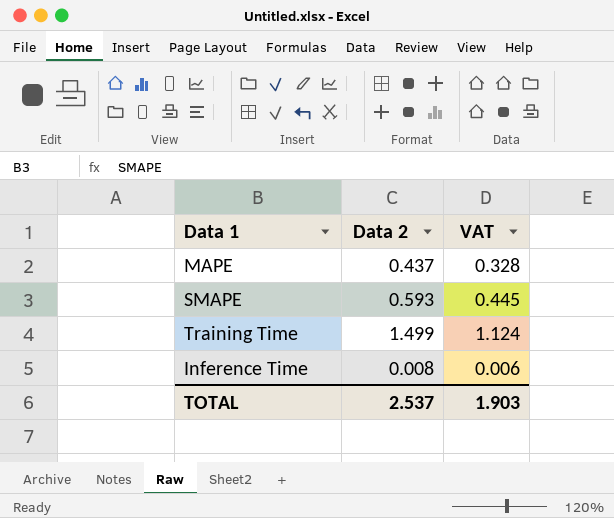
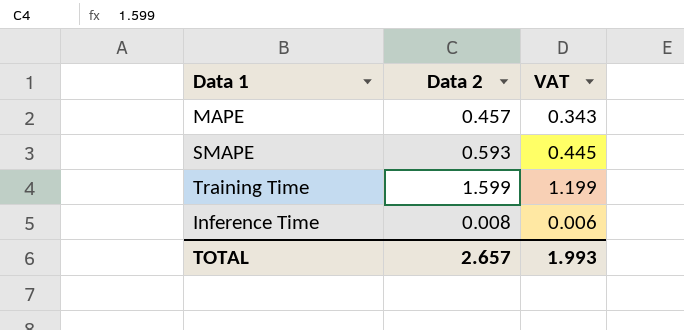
MAPE | Data 2: 0.437 -> 0.457
MAPE | VAT: 0.328 -> 0.343
Training Time | Data 2: 1.499 -> 1.599
Training Time | VAT: 1.124 -> 1.199
TOTAL | Data 2: 2.537 -> 2.657
TOTAL | VAT: 1.903 -> 1.993

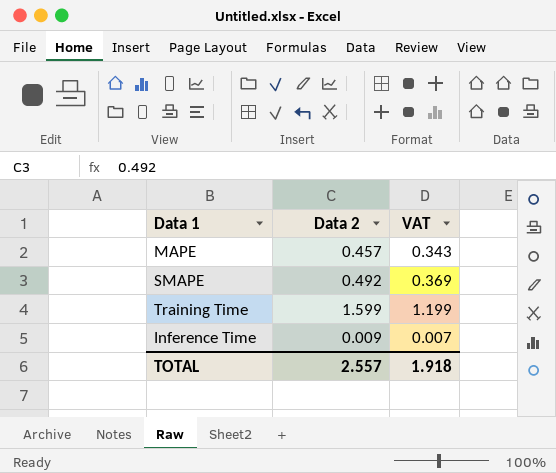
SMAPE | Data 2: 0.593 -> 0.492
SMAPE | VAT: 0.445 -> 0.369
Inference Time | Data 2: 0.008 -> 0.009
Inference Time | VAT: 0.006 -> 0.007
TOTAL | Data 2: 2.657 -> 2.557
TOTAL | VAT: 1.993 -> 1.918

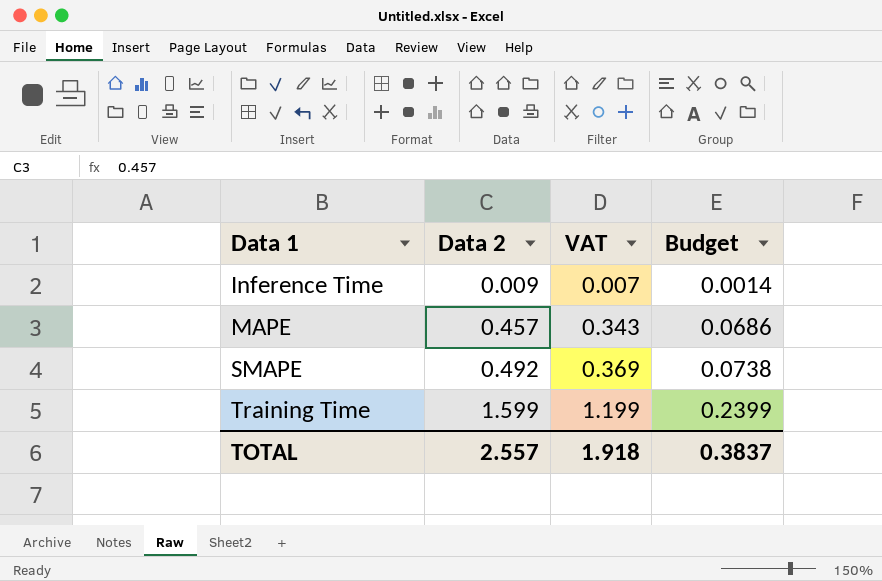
row order: none -> Data 1 ascending
column Budget | formula: none -> [Data 2] * 0.15

